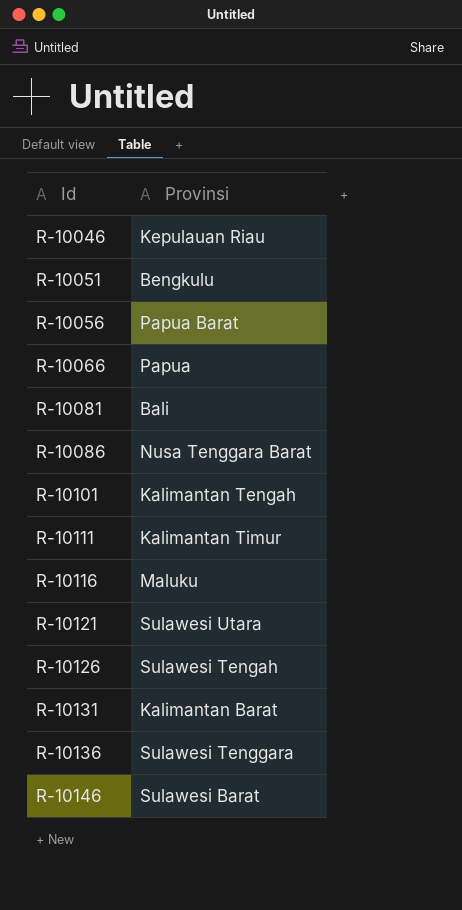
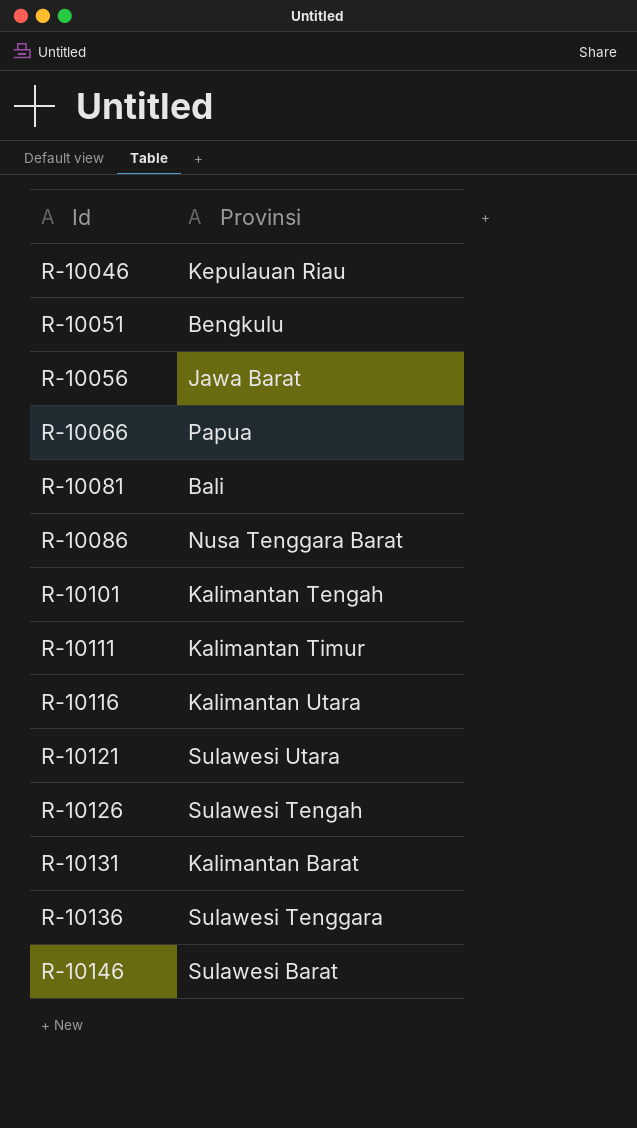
R-10056 | Provinsi: Papua Barat -> Jawa Barat
R-10116 | Provinsi: Maluku -> Kalimantan Utara

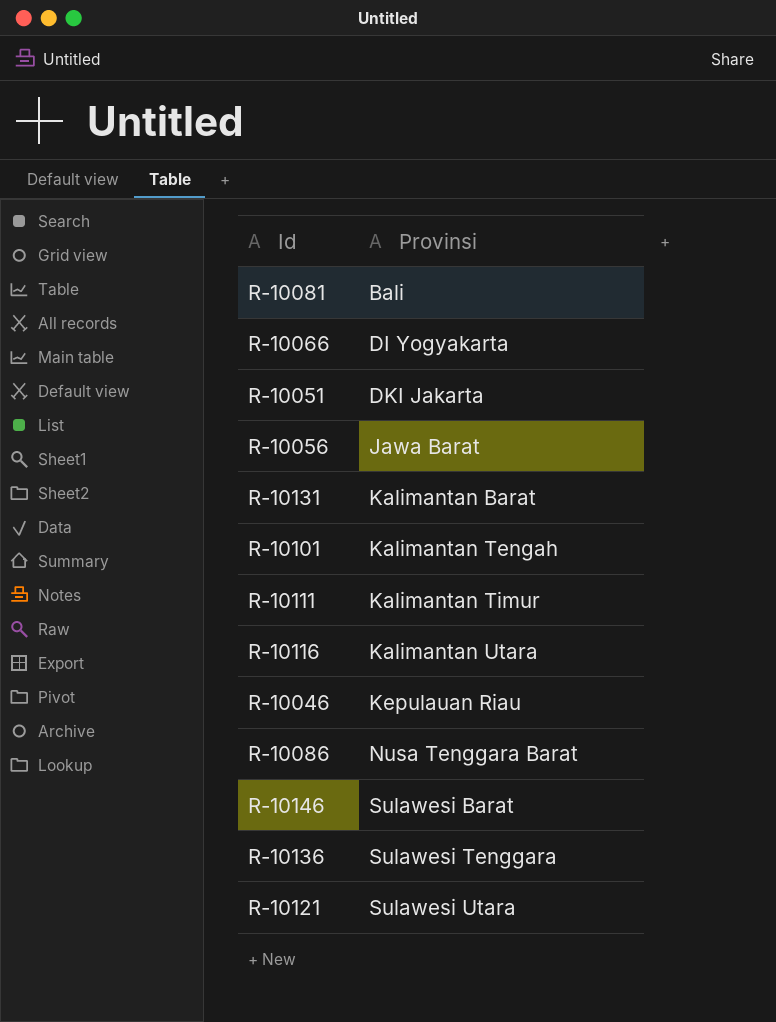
row order: Id ascending -> Provinsi ascending
row R-10126: Sulawesi Tengah -> none
R-10066 | Provinsi: Papua -> DI Yogyakarta
R-10051 | Provinsi: Bengkulu -> DKI Jakarta

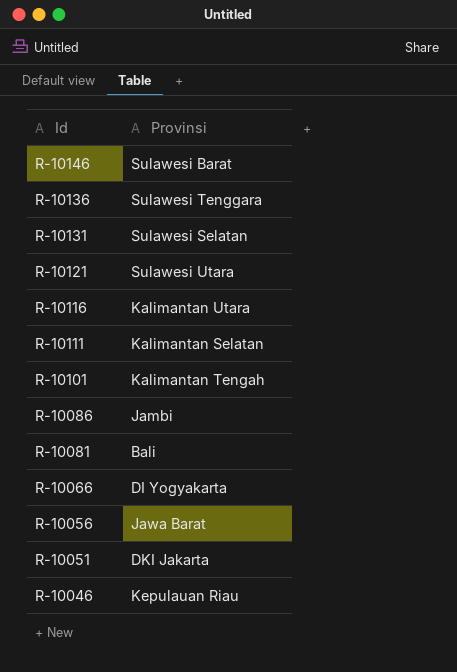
row order: Provinsi ascending -> Id descending
R-10131 | Provinsi: Kalimantan Barat -> Sulawesi Selatan
R-10111 | Provinsi: Kalimantan Timur -> Kalimantan Selatan
R-10086 | Provinsi: Nusa Tenggara Barat -> Jambi

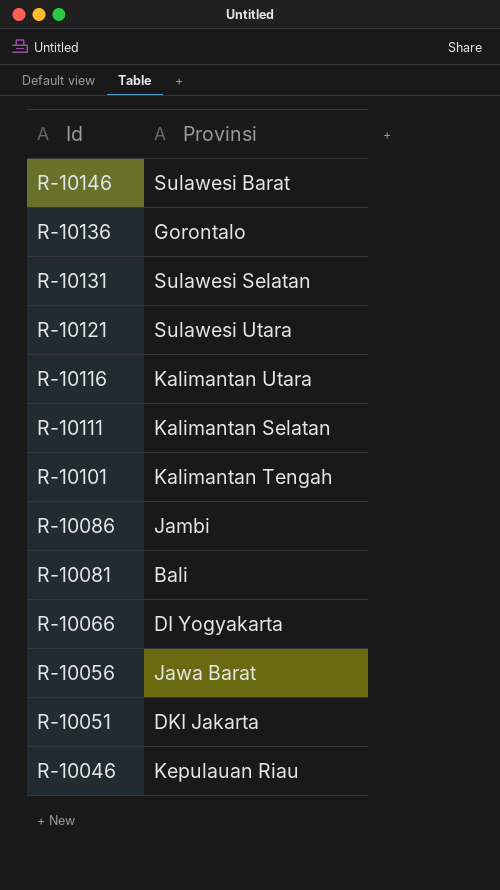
R-10136 | Provinsi: Sulawesi Tenggara -> Gorontalo

